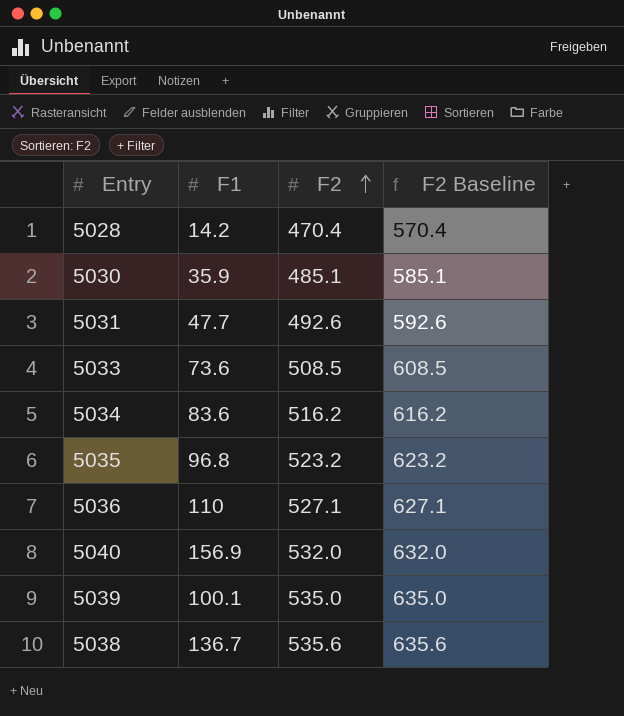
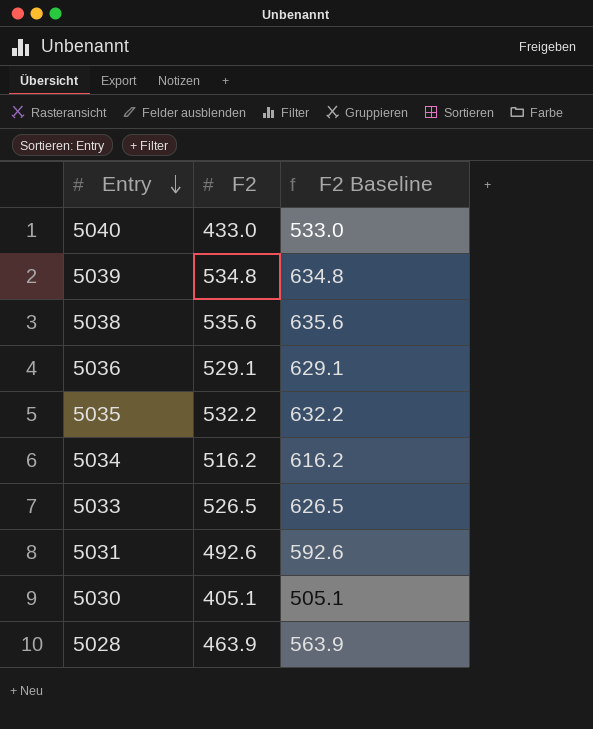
row order: F2 ascending -> Entry descending
column F1 | position: 2 -> none
5040 | F2: 532.0 -> 433.0
5040 | F2 Baseline: 632.0 -> 533.0
5039 | F2: 535.0 -> 534.8
5039 | F2 Baseline: 635.0 -> 634.8
5036 | F2: 527.1 -> 529.1
5036 | F2 Baseline: 627.1 -> 629.1
5035 | F2: 523.2 -> 532.2
5035 | F2 Baseline: 623.2 -> 632.2
5033 | F2: 508.5 -> 526.5
5033 | F2 Baseline: 608.5 -> 626.5
5030 | F2: 485.1 -> 405.1
5030 | F2 Baseline: 585.1 -> 505.1
5028 | F2: 470.4 -> 463.9
5028 | F2 Baseline: 570.4 -> 563.9

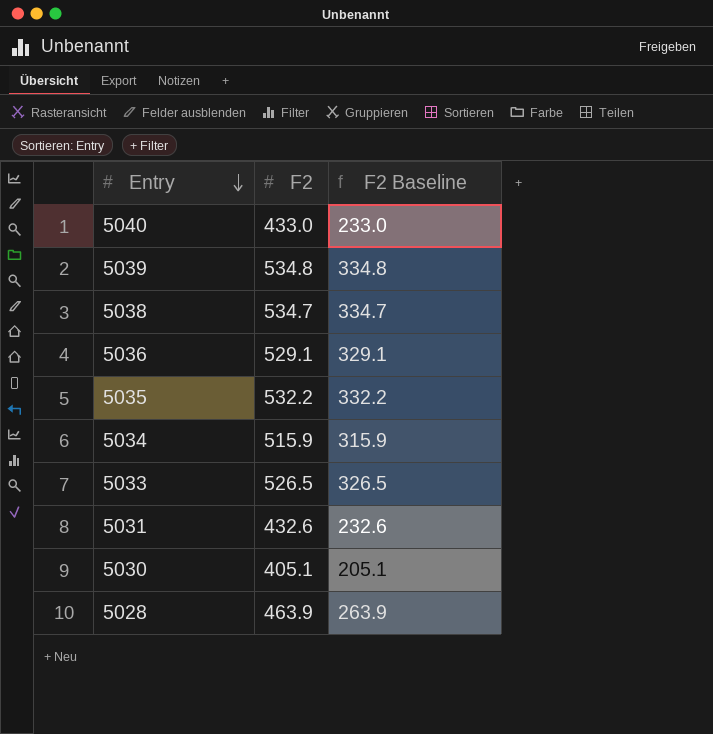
column F2 Baseline | formula: [F2] + 100 -> [F2] - 200
5038 | F2: 535.6 -> 534.7
5034 | F2: 516.2 -> 515.9
5031 | F2: 492.6 -> 432.6

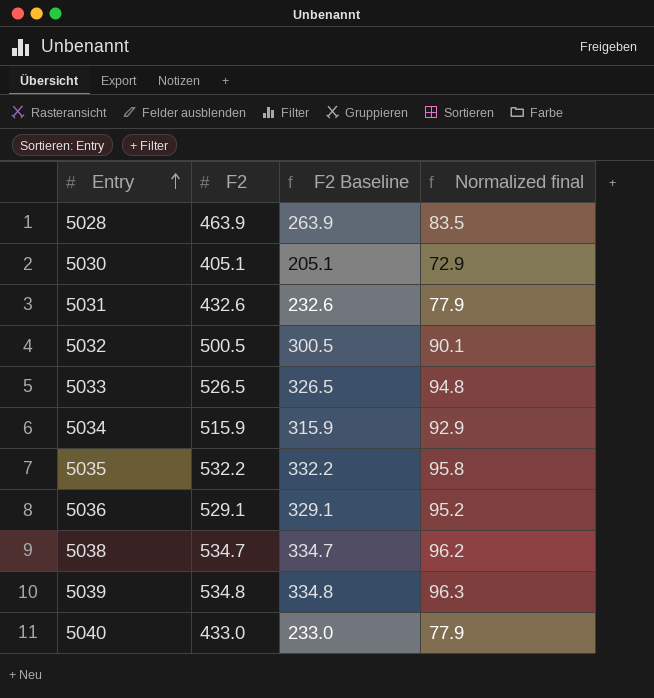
row order: Entry descending -> Entry ascending
column Normalized final | formula: none -> [F2] * 0.18
row 5032: none -> 500.5 | 300.5 | 90.1

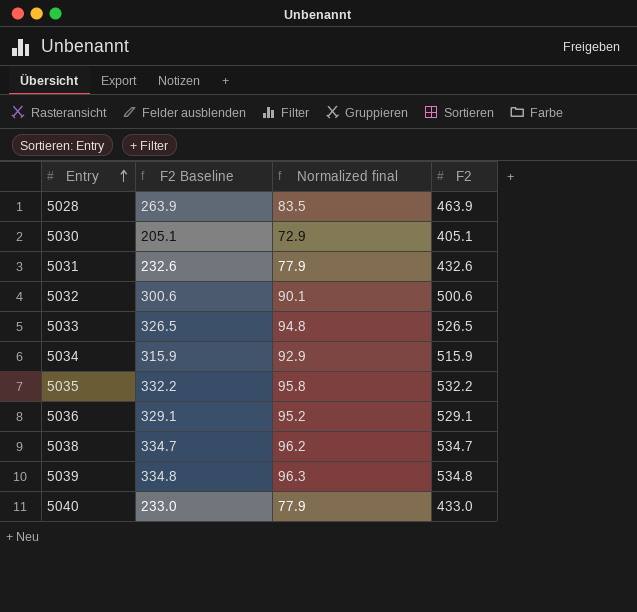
column F2 | position: 2 -> 4
5032 | F2 Baseline: 300.5 -> 300.6
5032 | F2: 500.5 -> 500.6

